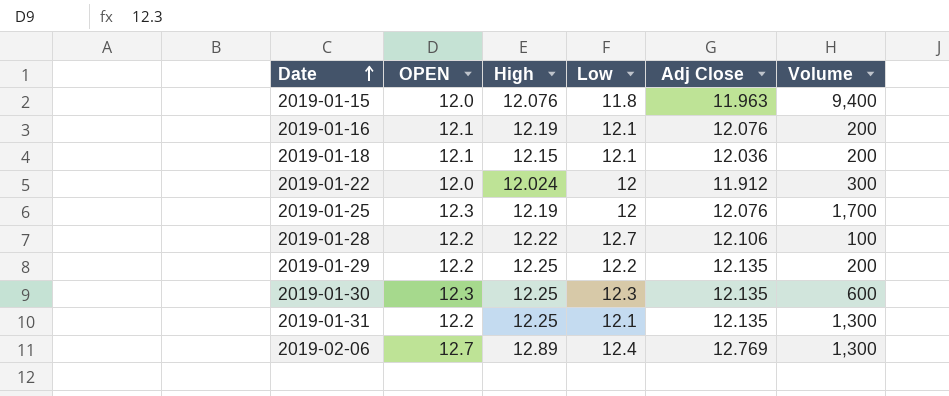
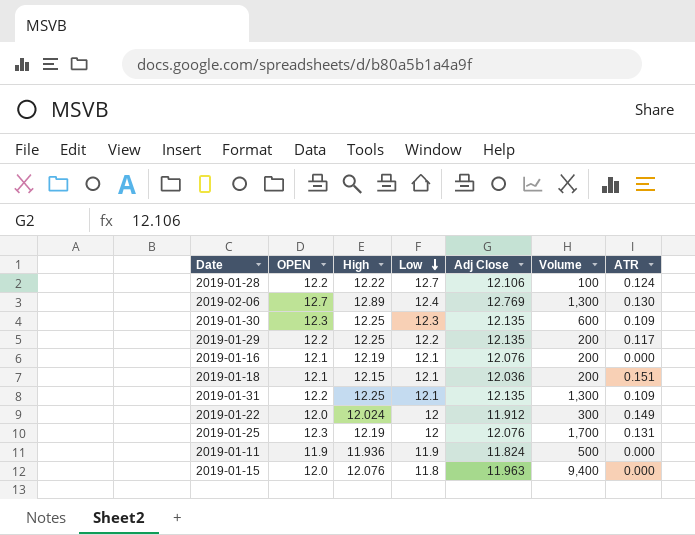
row order: Date ascending -> Low descending
column ATR | position: none -> 7
row 2019-01-11: none -> 11.9 | 11.936 | 11.9 | 11.824 | 500 | 0.000

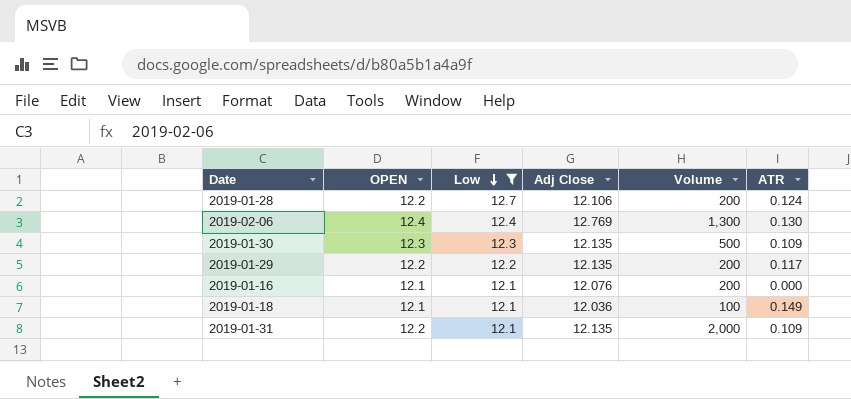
filter: none -> Low >= 12.1
column High | position: 3 -> none
2019-01-28 | Volume: 100 -> 200
2019-02-06 | OPEN: 12.7 -> 12.4
2019-01-30 | Volume: 600 -> 500
2019-01-18 | Volume: 200 -> 100
2019-01-18 | ATR: 0.151 -> 0.149
2019-01-31 | Volume: 1,300 -> 2,000

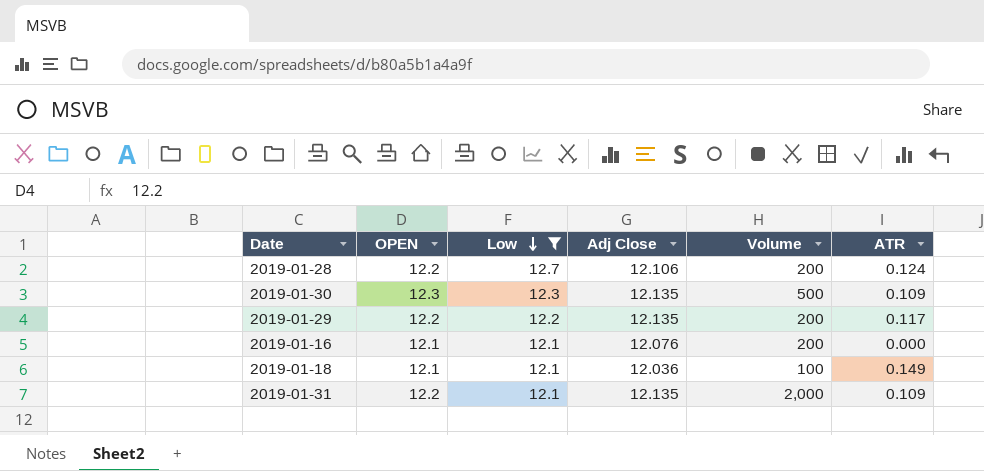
row 2019-02-06: 12.4 | 12.4 | 12.769 | 1,300 | 0.130 -> none

